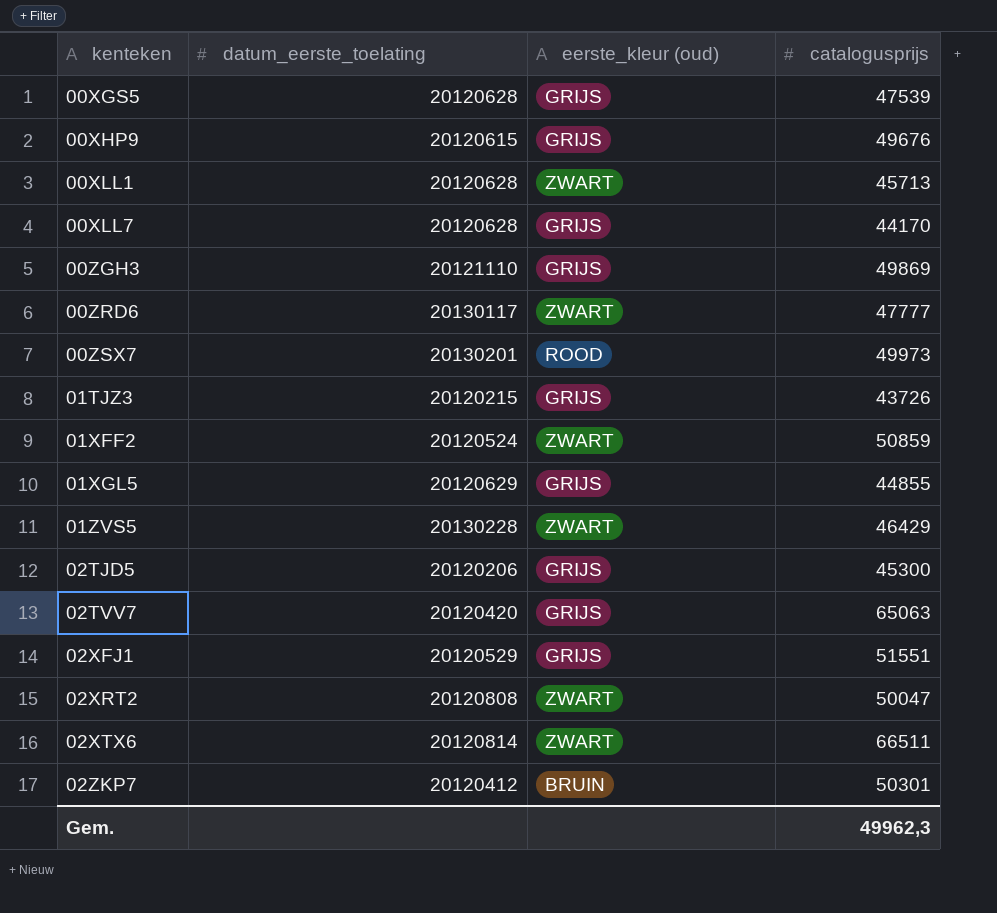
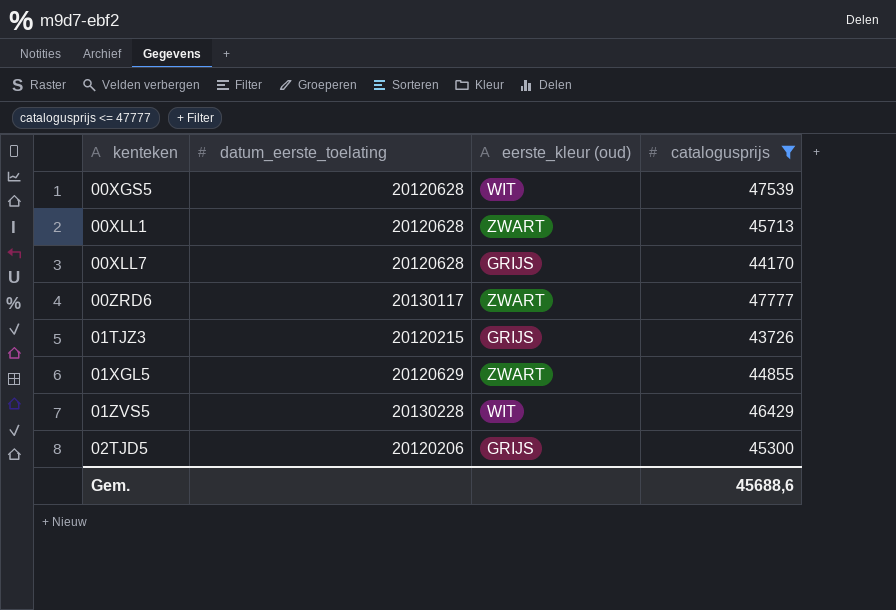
filter: none -> catalogusprijs <= 47777
00XGS5 | eerste_kleur (oud): GRIJS -> WIT
01XGL5 | eerste_kleur (oud): GRIJS -> ZWART
01ZVS5 | eerste_kleur (oud): ZWART -> WIT
Gem. | catalogusprijs: 49962,3 -> 45688,6

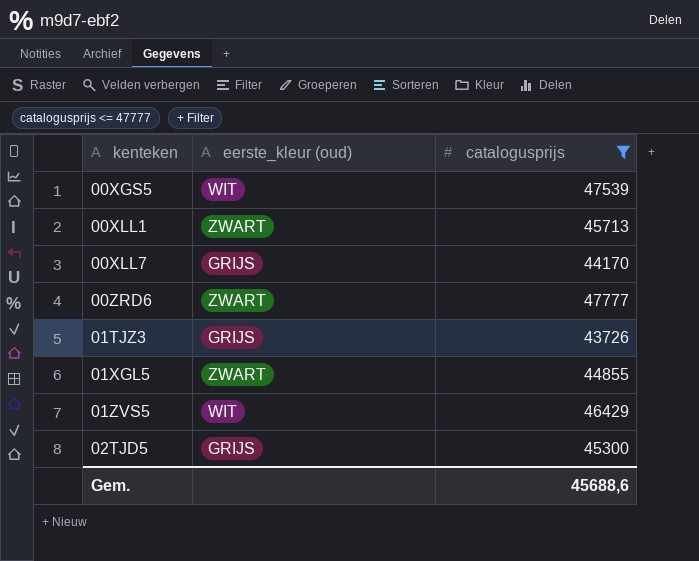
column datum_eerste_toelating | position: 2 -> none

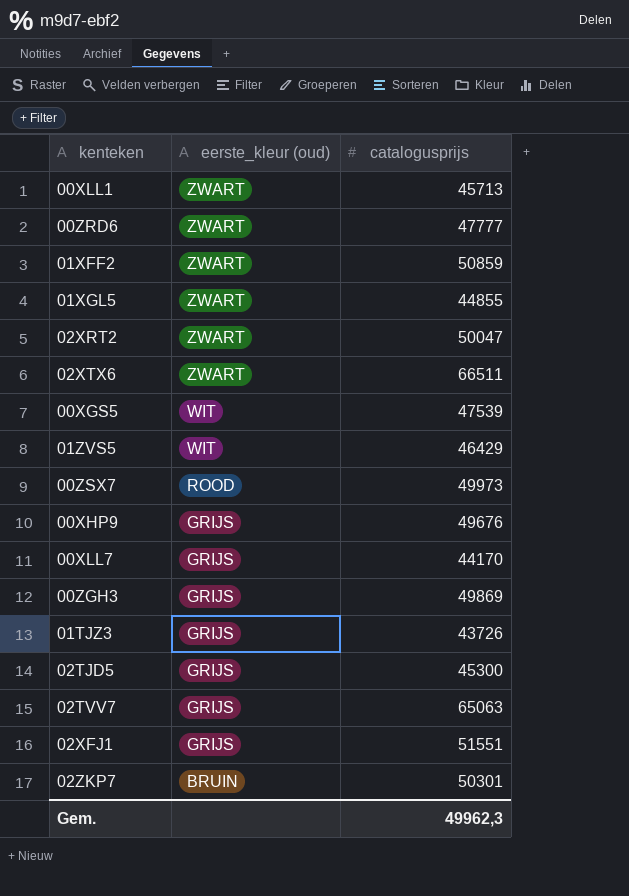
filter: catalogusprijs <= 47777 -> none
row order: kenteken ascending -> eerste_kleur (oud) descending
Gem. | catalogusprijs: 45688,6 -> 49962,3

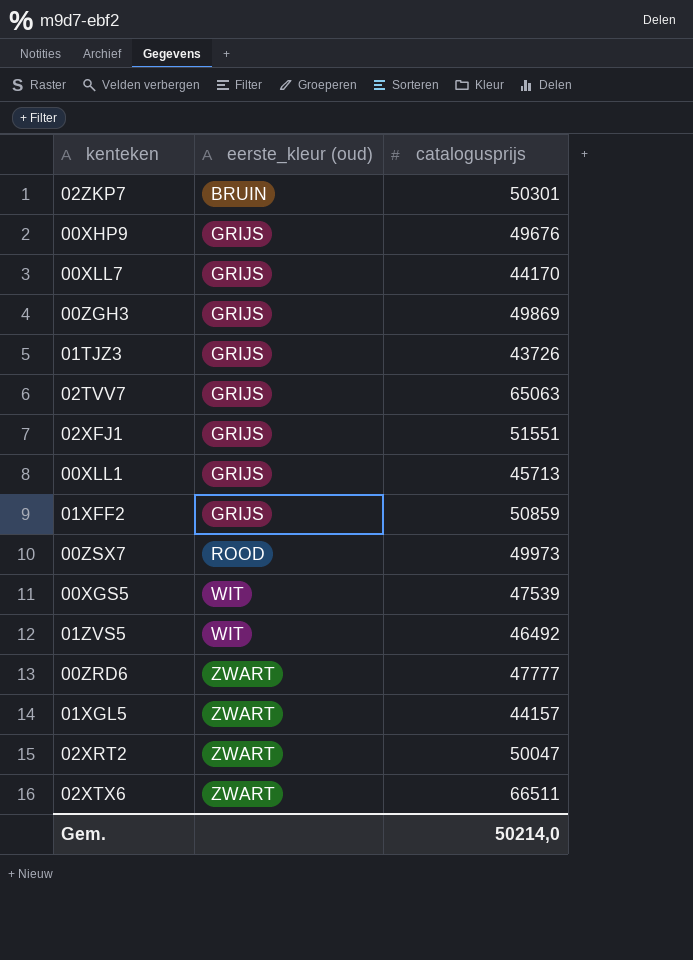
row order: eerste_kleur (oud) descending -> eerste_kleur (oud) ascending
row 02TJD5: GRIJS | 45300 -> none
00XLL1 | eerste_kleur (oud): ZWART -> GRIJS
01XFF2 | eerste_kleur (oud): ZWART -> GRIJS
01ZVS5 | catalogusprijs: 46429 -> 46492
01XGL5 | catalogusprijs: 44855 -> 44157
Gem. | catalogusprijs: 49962,3 -> 50214,0

